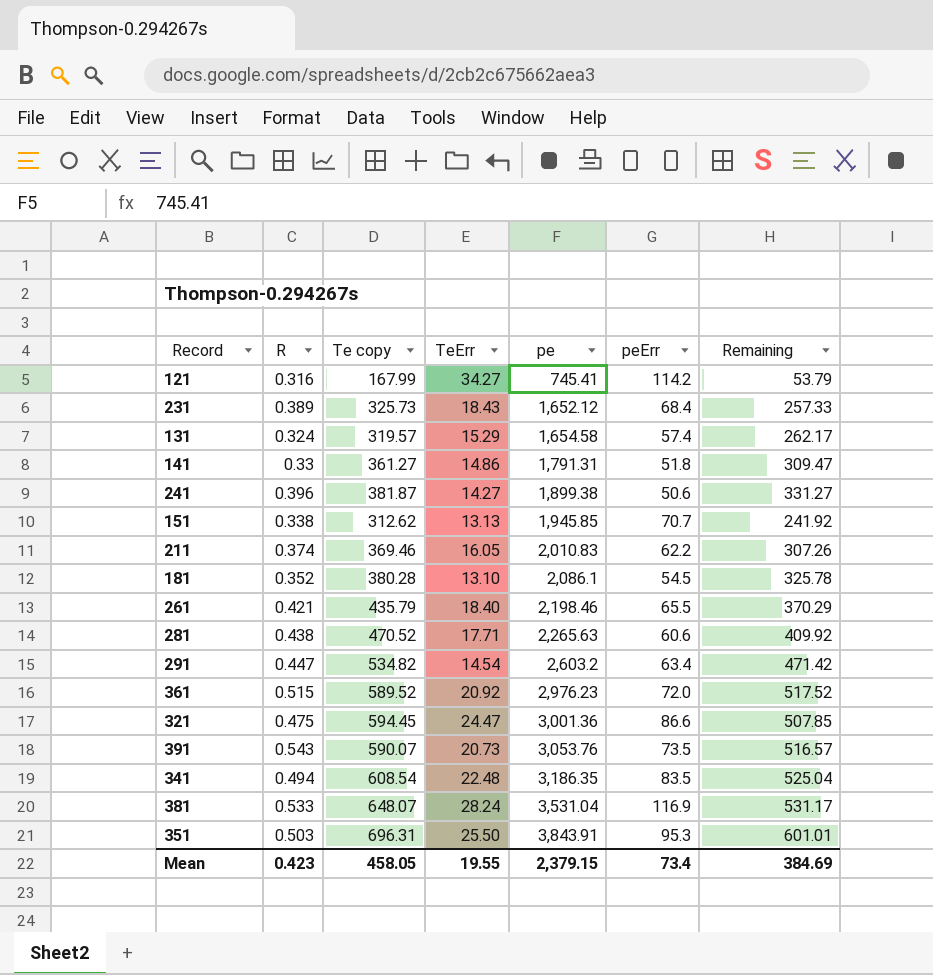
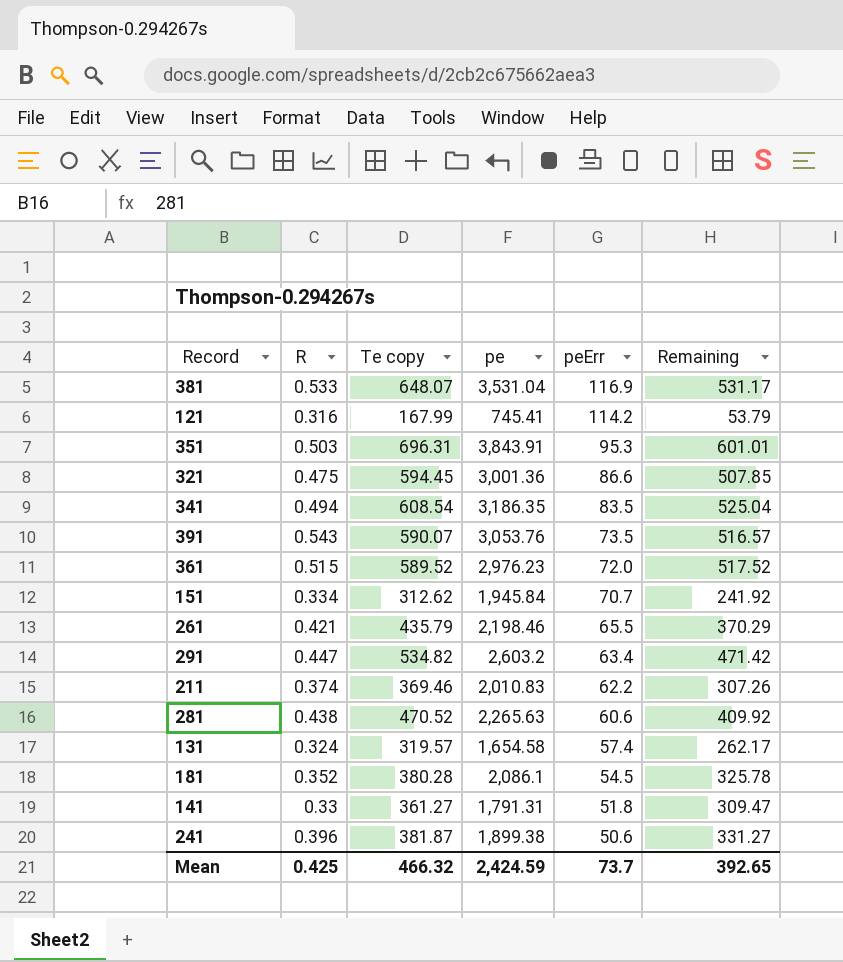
row order: pe ascending -> peErr descending
column TeErr | position: 4 -> none
row 231: 0.389 | 325.73 | 18.43 | 1,652.12 | 68.4 | 257.33 -> none
151 | R: 0.338 -> 0.334
151 | pe: 1,945.85 -> 1,945.84
Mean | R: 0.423 -> 0.425
Mean | Te copy: 458.05 -> 466.32
Mean | pe: 2,379.15 -> 2,424.59
Mean | peErr: 73.4 -> 73.7
Mean | Remaining: 384.69 -> 392.65

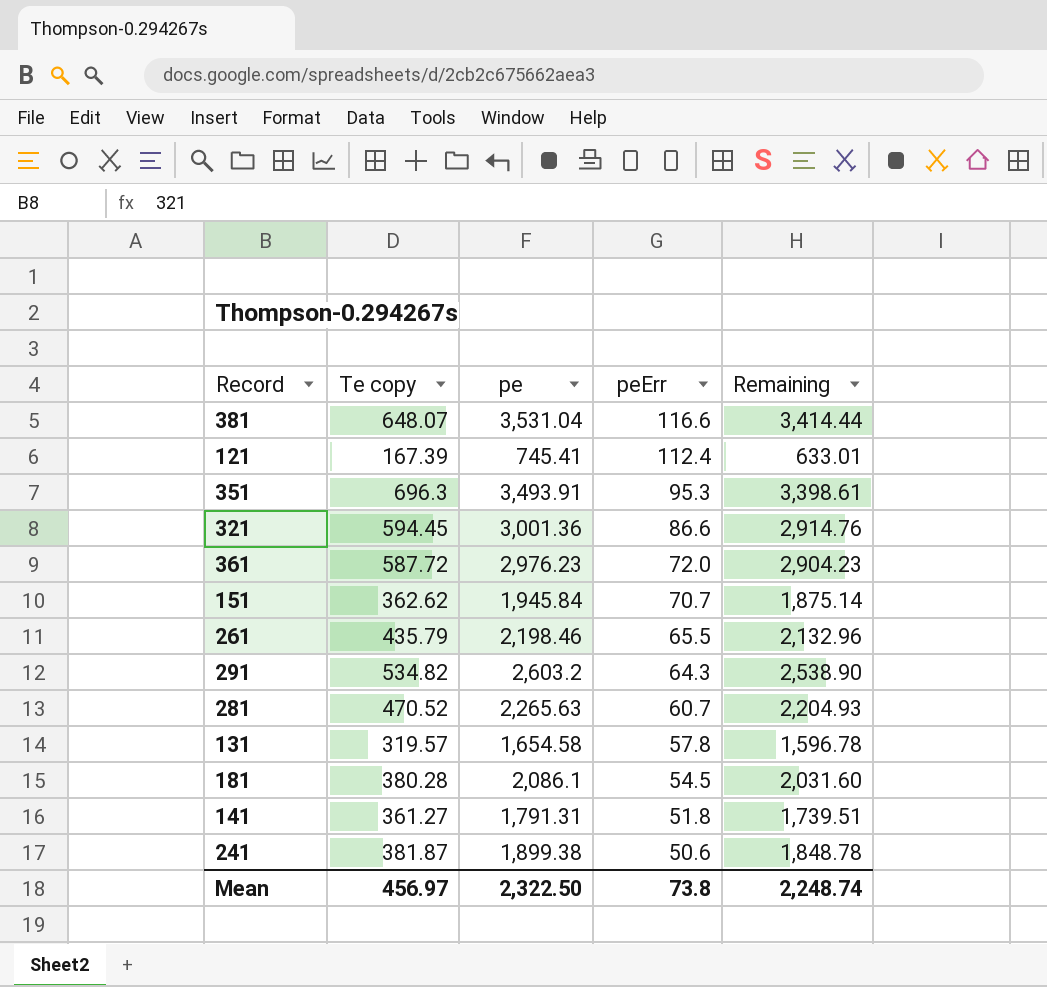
column R | position: 2 -> none
column Remaining | formula: [Te copy] - [peErr] -> [pe] - [peErr]
row 341: 0.494 | 608.54 | 3,186.35 | 83.5 | 525.04 -> none
row 391: 0.543 | 590.07 | 3,053.76 | 73.5 | 516.57 -> none
row 211: 0.374 | 369.46 | 2,010.83 | 62.2 | 307.26 -> none
381 | peErr: 116.9 -> 116.6
121 | Te copy: 167.99 -> 167.39
121 | peErr: 114.2 -> 112.4
351 | Te copy: 696.31 -> 696.3
351 | pe: 3,843.91 -> 3,493.91
361 | Te copy: 589.52 -> 587.72
151 | Te copy: 312.62 -> 362.62
291 | peErr: 63.4 -> 64.3
281 | peErr: 60.6 -> 60.7
131 | peErr: 57.4 -> 57.8
Mean | Te copy: 466.32 -> 456.97
Mean | pe: 2,424.59 -> 2,322.50
Mean | peErr: 73.7 -> 73.8
Mean | Remaining: 392.65 -> 2,248.74

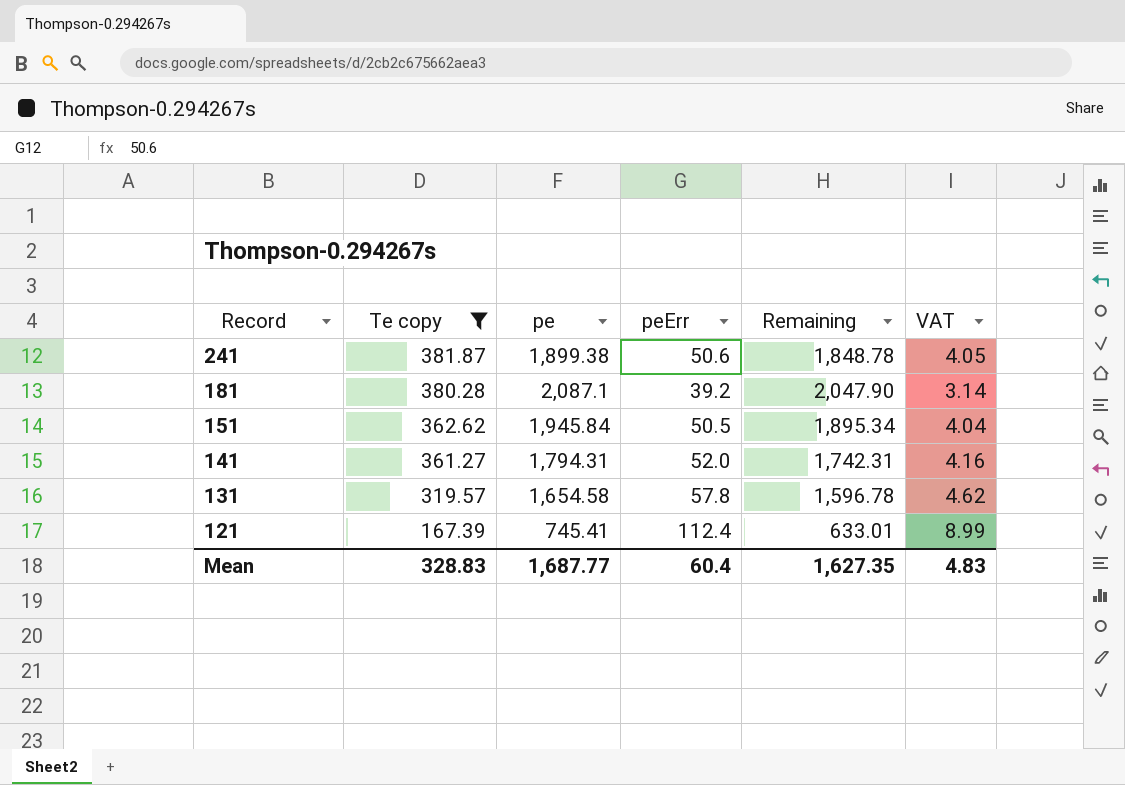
filter: none -> Te copy <= 381.87
row order: peErr descending -> Record descending
column VAT | formula: none -> [peErr] * 0.08
181 | pe: 2,086.1 -> 2,087.1
181 | peErr: 54.5 -> 39.2
181 | Remaining: 2,031.60 -> 2,047.90
151 | peErr: 70.7 -> 50.5
151 | Remaining: 1,875.14 -> 1,895.34
141 | pe: 1,791.31 -> 1,794.31
141 | peErr: 51.8 -> 52.0
141 | Remaining: 1,739.51 -> 1,742.31
Mean | Te copy: 456.97 -> 328.83
Mean | pe: 2,322.50 -> 1,687.77
Mean | peErr: 73.8 -> 60.4
Mean | Remaining: 2,248.74 -> 1,627.35

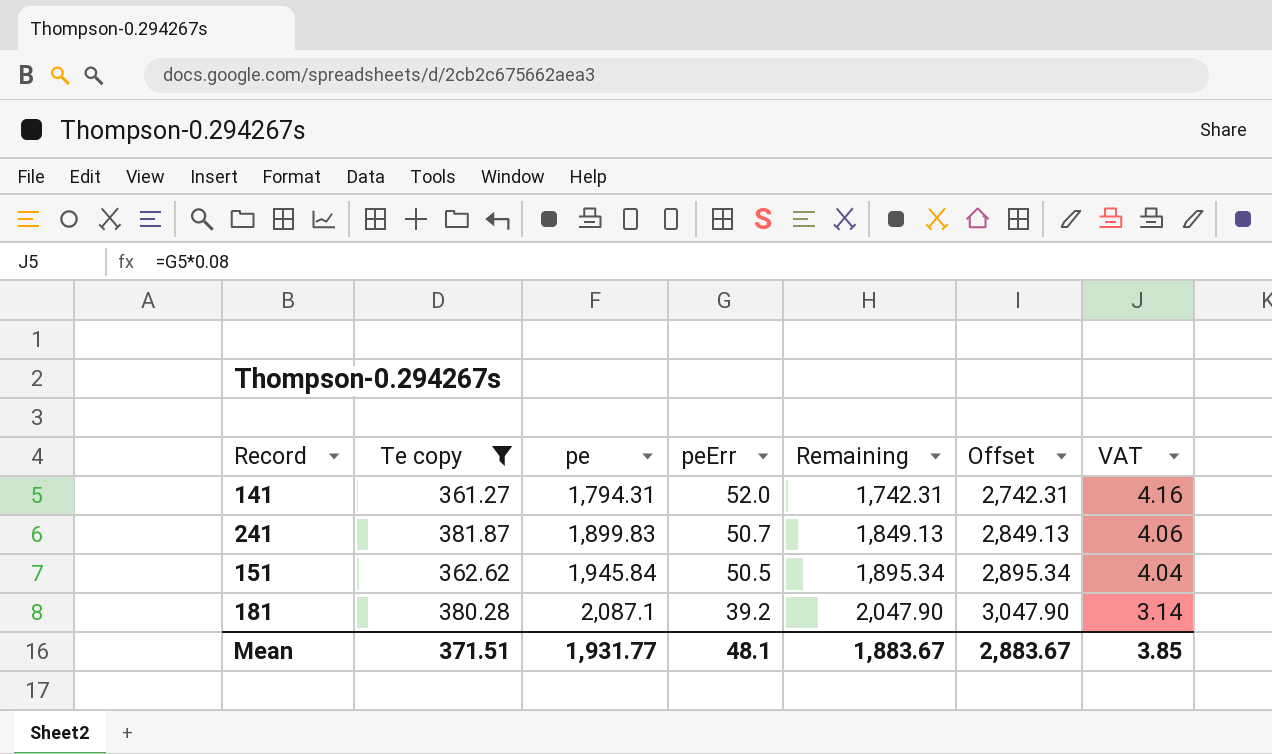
row order: Record descending -> pe ascending
column Offset | formula: none -> [Remaining] + 1000
row 131: 319.57 | 1,654.58 | 57.8 | 1,596.78 | 4.62 -> none
row 121: 167.39 | 745.41 | 112.4 | 633.01 | 8.99 -> none
241 | pe: 1,899.38 -> 1,899.83
241 | peErr: 50.6 -> 50.7
241 | Remaining: 1,848.78 -> 1,849.13
241 | VAT: 4.05 -> 4.06
Mean | Te copy: 328.83 -> 371.51
Mean | pe: 1,687.77 -> 1,931.77
Mean | peErr: 60.4 -> 48.1
Mean | Remaining: 1,627.35 -> 1,883.67
Mean | VAT: 4.83 -> 3.85

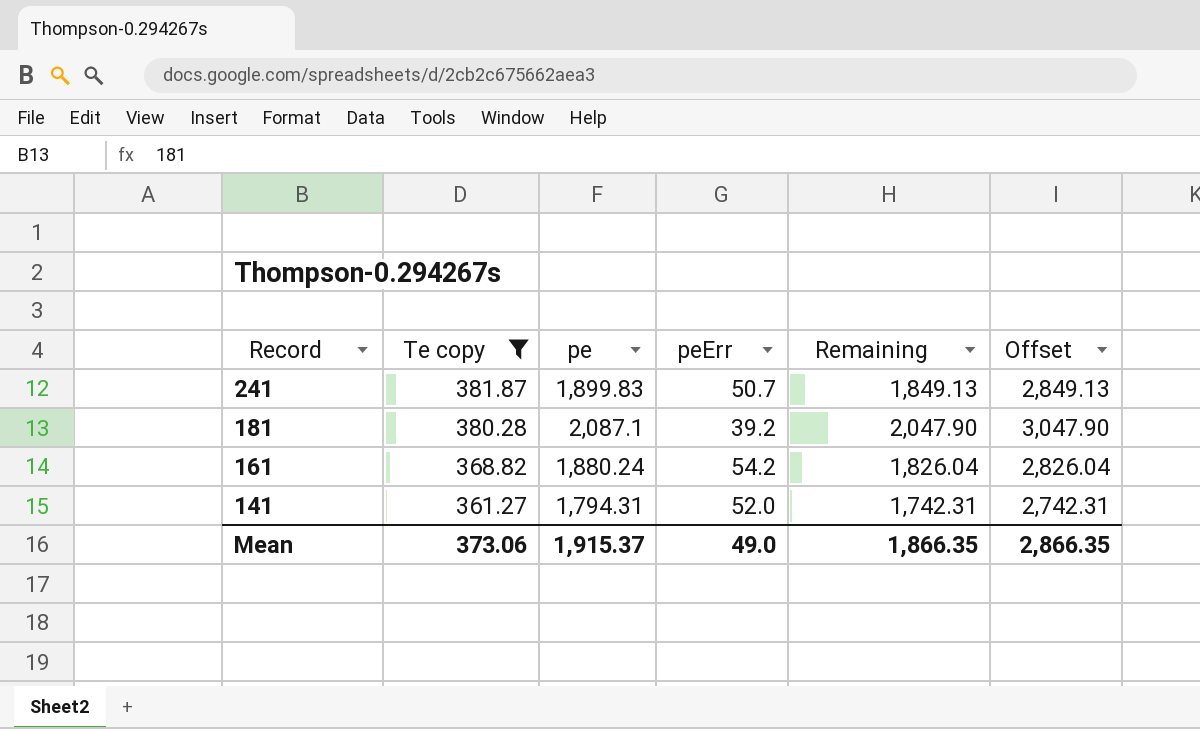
row order: pe ascending -> Record descending
column VAT | formula: [peErr] * 0.08 -> none
row 151: 362.62 | 1,945.84 | 50.5 | 1,895.34 | 2,895.34 | 4.04 -> none
row 161: none -> 368.82 | 1,880.24 | 54.2 | 1,826.04 | 2,826.04
Mean | Te copy: 371.51 -> 373.06
Mean | pe: 1,931.77 -> 1,915.37
Mean | peErr: 48.1 -> 49.0
Mean | Remaining: 1,883.67 -> 1,866.35
Mean | Offset: 2,883.67 -> 2,866.35

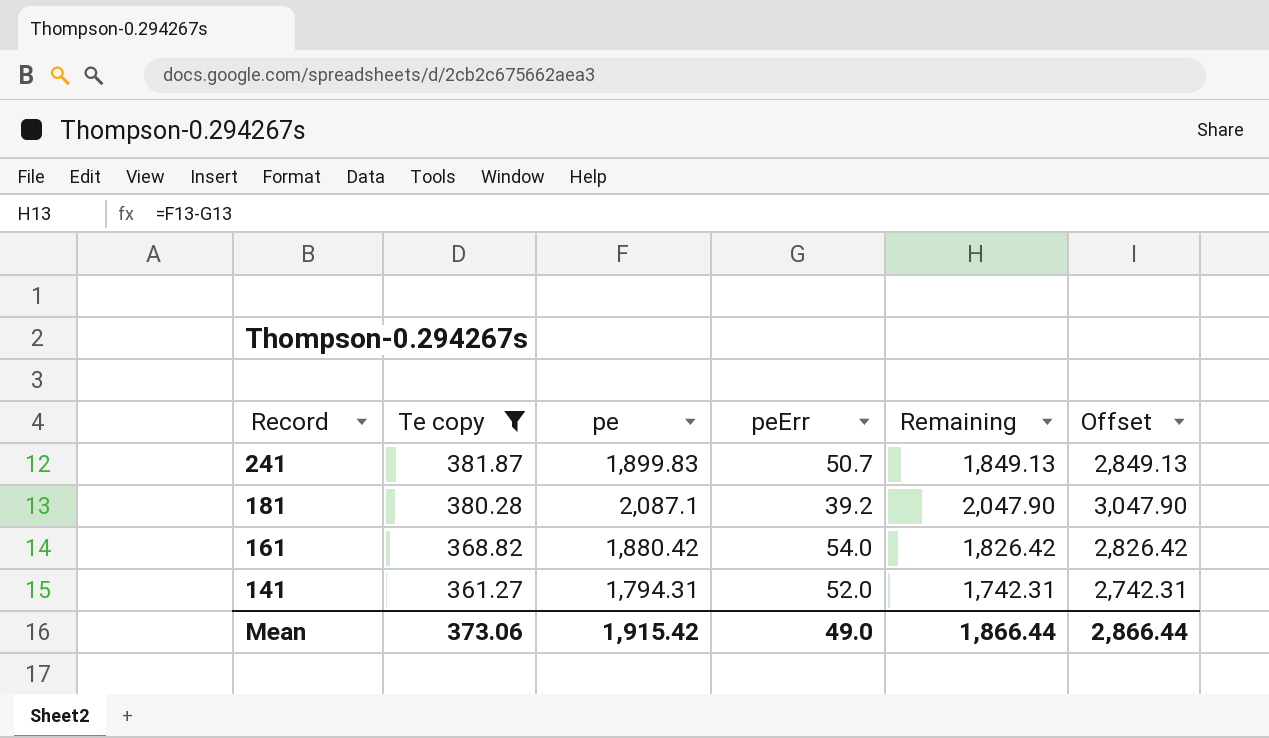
161 | pe: 1,880.24 -> 1,880.42
161 | peErr: 54.2 -> 54.0
161 | Remaining: 1,826.04 -> 1,826.42
161 | Offset: 2,826.04 -> 2,826.42
Mean | pe: 1,915.37 -> 1,915.42
Mean | Remaining: 1,866.35 -> 1,866.44
Mean | Offset: 2,866.35 -> 2,866.44

